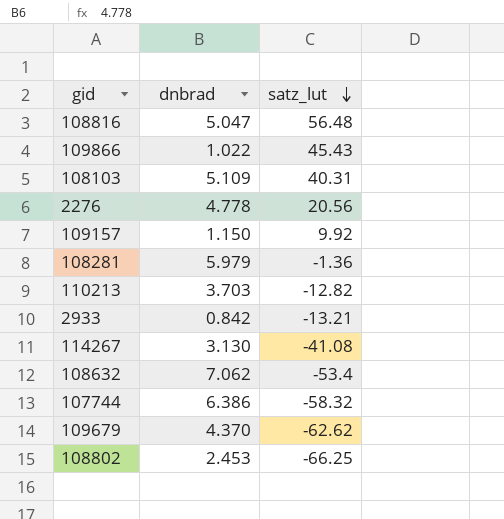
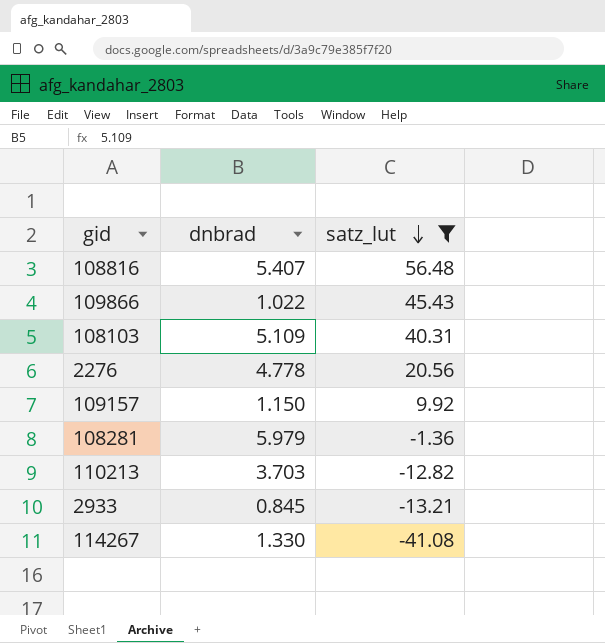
filter: none -> satz_lut >= -41.08
108816 | dnbrad: 5.047 -> 5.407
2933 | dnbrad: 0.842 -> 0.845
114267 | dnbrad: 3.130 -> 1.330

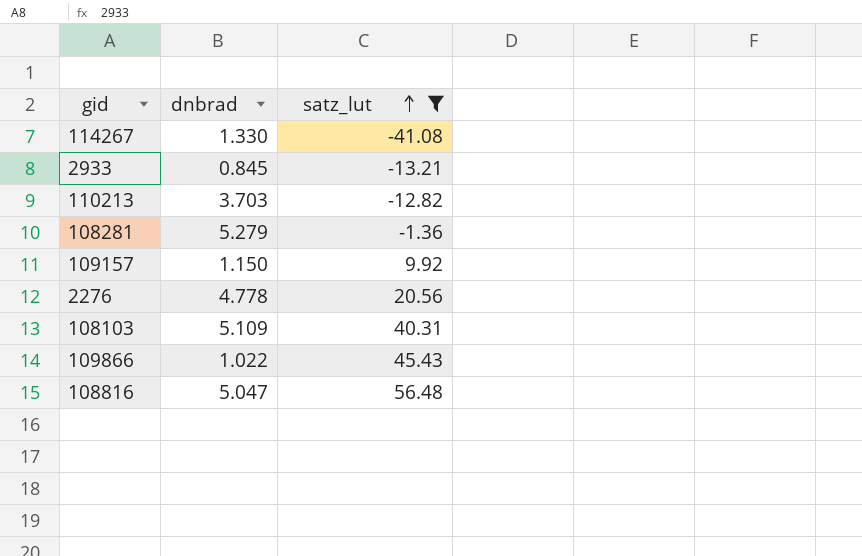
row order: satz_lut descending -> satz_lut ascending
108281 | dnbrad: 5.979 -> 5.279
108816 | dnbrad: 5.407 -> 5.047

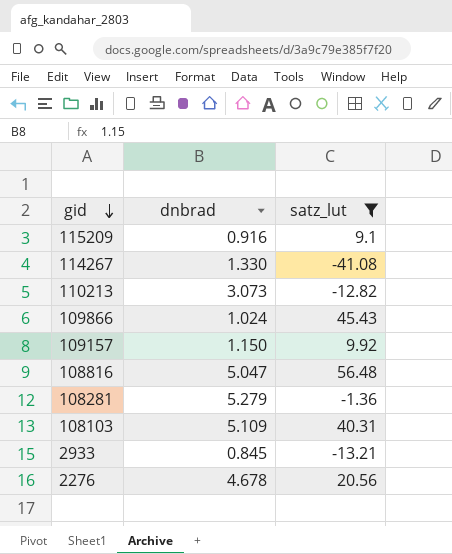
row order: satz_lut ascending -> gid descending
row 115209: none -> 0.916 | 9.1
110213 | dnbrad: 3.703 -> 3.073
109866 | dnbrad: 1.022 -> 1.024
2276 | dnbrad: 4.778 -> 4.678

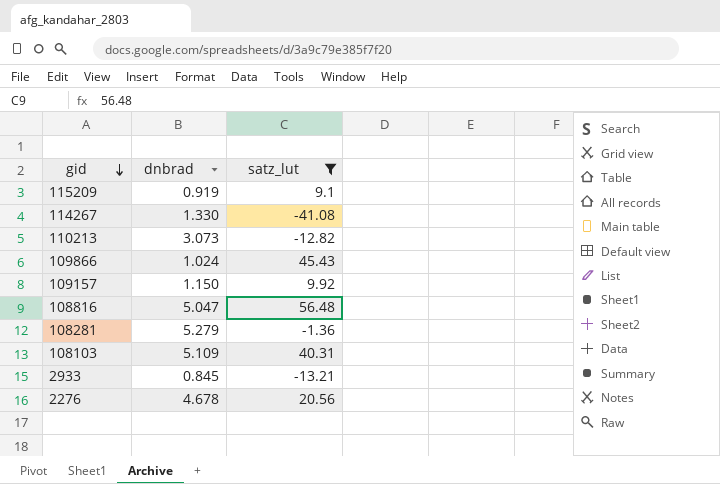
115209 | dnbrad: 0.916 -> 0.919

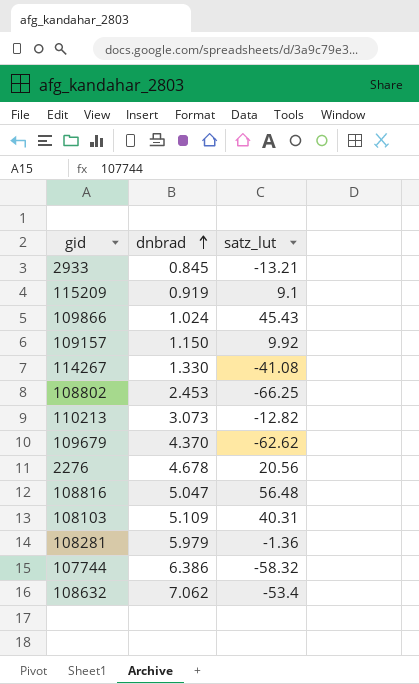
filter: satz_lut >= -41.08 -> none
row order: gid descending -> dnbrad ascending
108281 | dnbrad: 5.279 -> 5.979

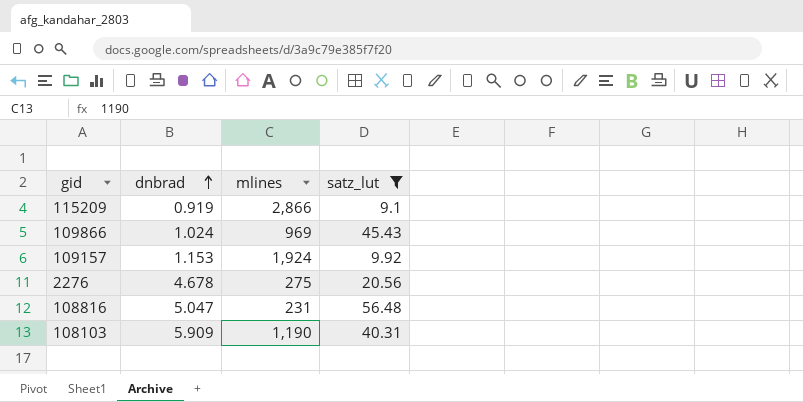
filter: none -> satz_lut >= 9.1
column mlines | position: none -> 3
109157 | dnbrad: 1.150 -> 1.153
108103 | dnbrad: 5.109 -> 5.909

